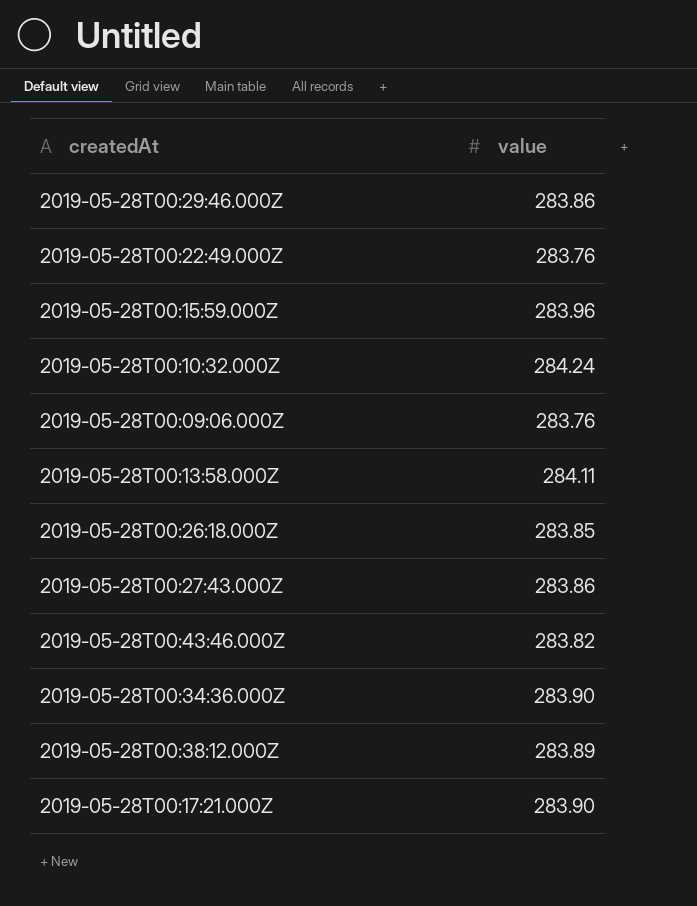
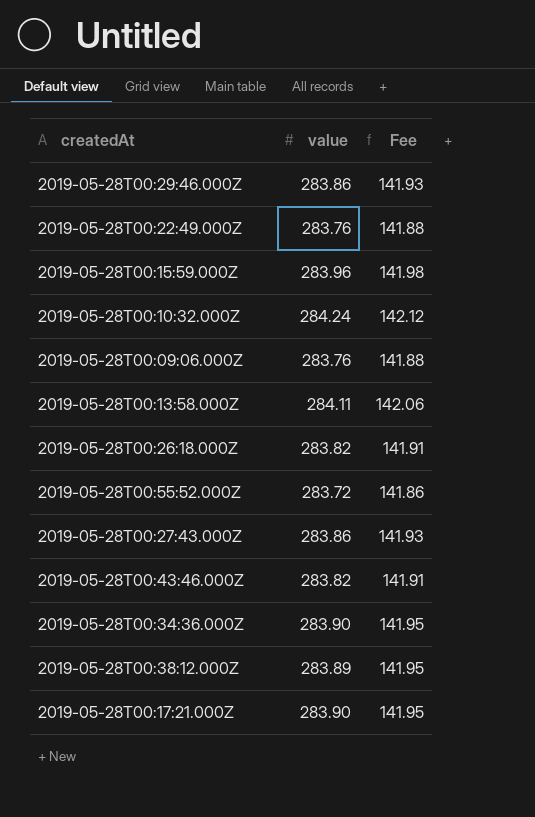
column Fee | formula: none -> [value] * 0.5
2019-05-28T00:26:18.000Z | value: 283.85 -> 283.82
row 2019-05-28T00:55:52.000Z: none -> 283.72 | 141.86

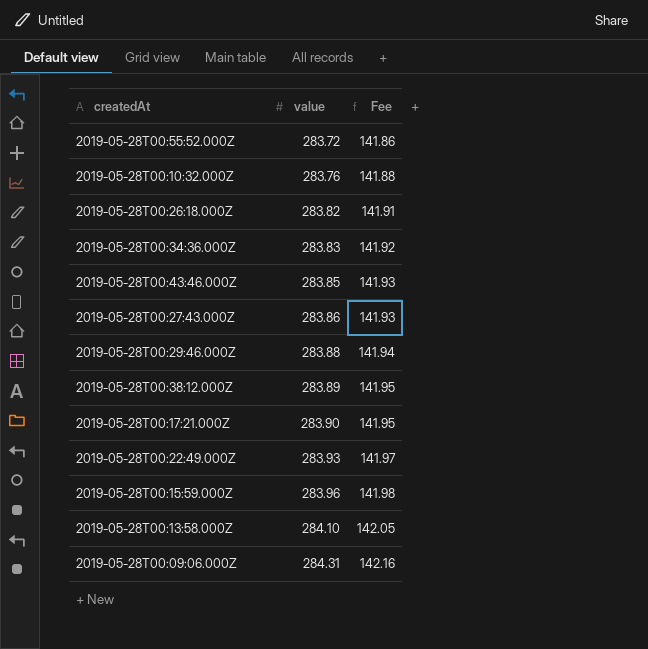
row order: none -> value ascending
2019-05-28T00:10:32.000Z | value: 284.24 -> 283.76
2019-05-28T00:10:32.000Z | Fee: 142.12 -> 141.88
2019-05-28T00:34:36.000Z | value: 283.90 -> 283.83
2019-05-28T00:34:36.000Z | Fee: 141.95 -> 141.92
2019-05-28T00:43:46.000Z | value: 283.82 -> 283.85
2019-05-28T00:43:46.000Z | Fee: 141.91 -> 141.93
2019-05-28T00:29:46.000Z | value: 283.86 -> 283.88
2019-05-28T00:29:46.000Z | Fee: 141.93 -> 141.94
2019-05-28T00:22:49.000Z | value: 283.76 -> 283.93
2019-05-28T00:22:49.000Z | Fee: 141.88 -> 141.97
2019-05-28T00:13:58.000Z | value: 284.11 -> 284.10
2019-05-28T00:13:58.000Z | Fee: 142.06 -> 142.05
2019-05-28T00:09:06.000Z | value: 283.76 -> 284.31
2019-05-28T00:09:06.000Z | Fee: 141.88 -> 142.16

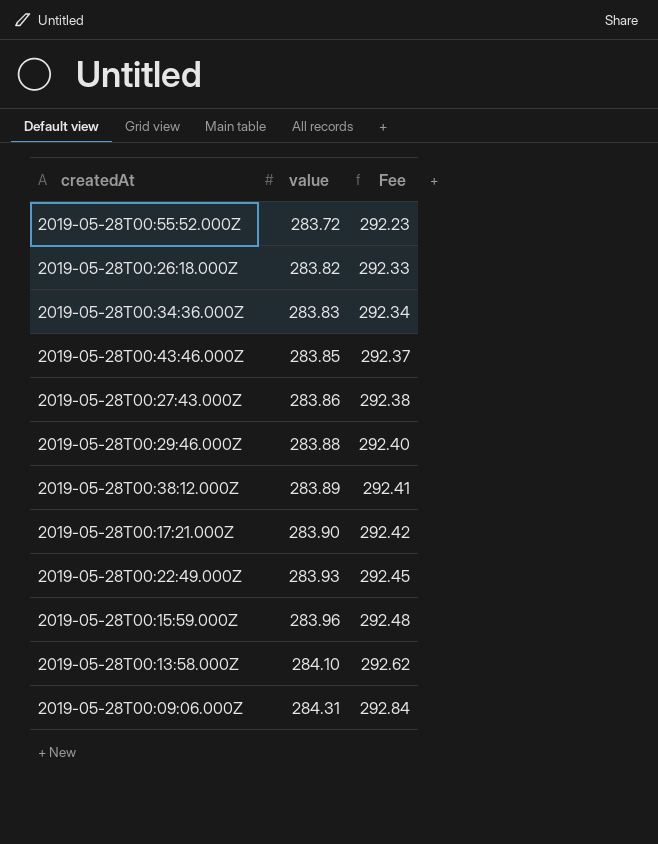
column Fee | formula: [value] * 0.5 -> [value] * 1.03
row 2019-05-28T00:10:32.000Z: 283.76 | 141.88 -> none

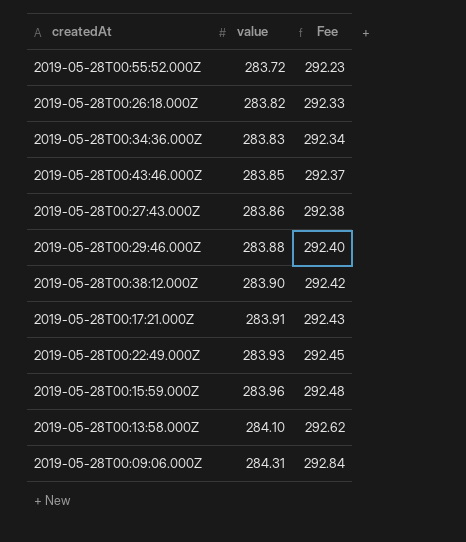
2019-05-28T00:38:12.000Z | value: 283.89 -> 283.90
2019-05-28T00:38:12.000Z | Fee: 292.41 -> 292.42
2019-05-28T00:17:21.000Z | value: 283.90 -> 283.91
2019-05-28T00:17:21.000Z | Fee: 292.42 -> 292.43

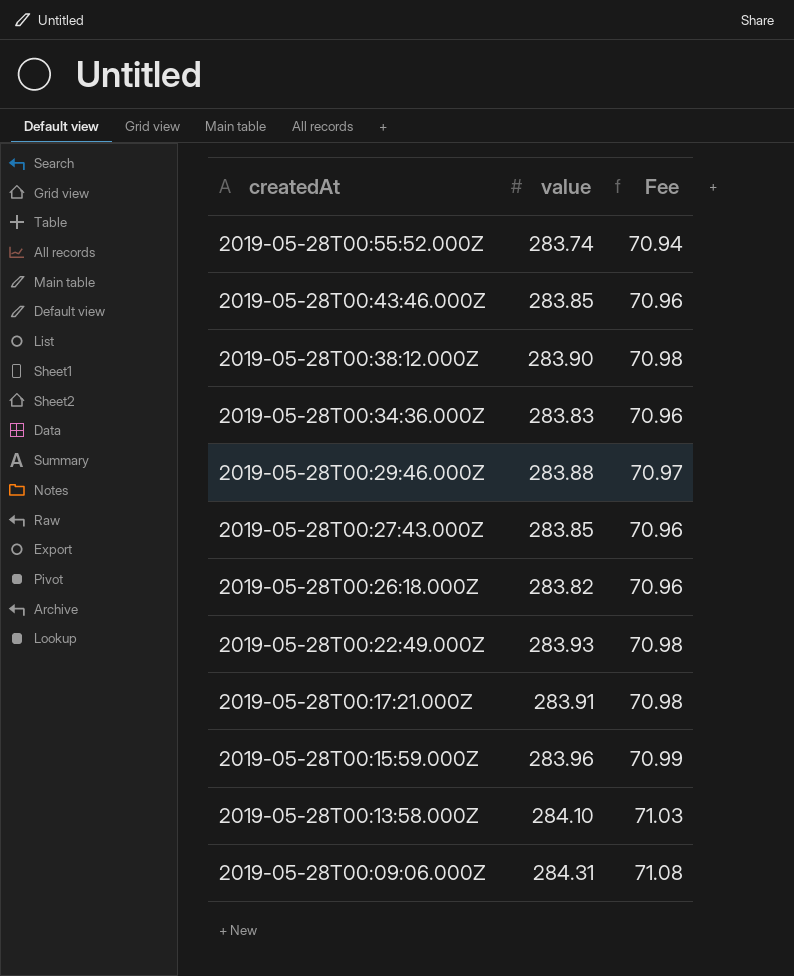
row order: value ascending -> createdAt descending
column Fee | formula: [value] * 1.03 -> [value] * 0.25
2019-05-28T00:55:52.000Z | value: 283.72 -> 283.74
2019-05-28T00:27:43.000Z | value: 283.86 -> 283.85

